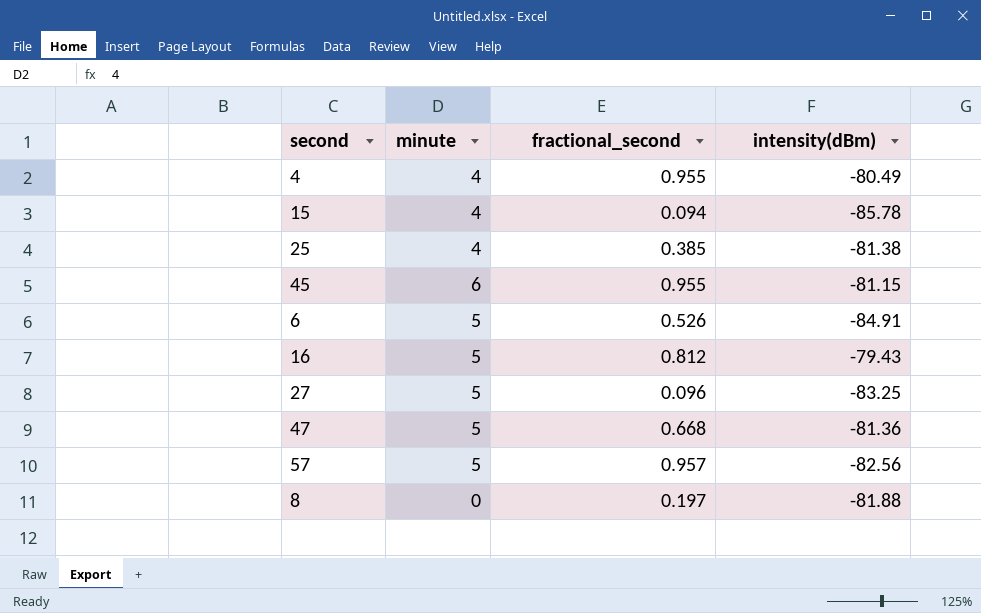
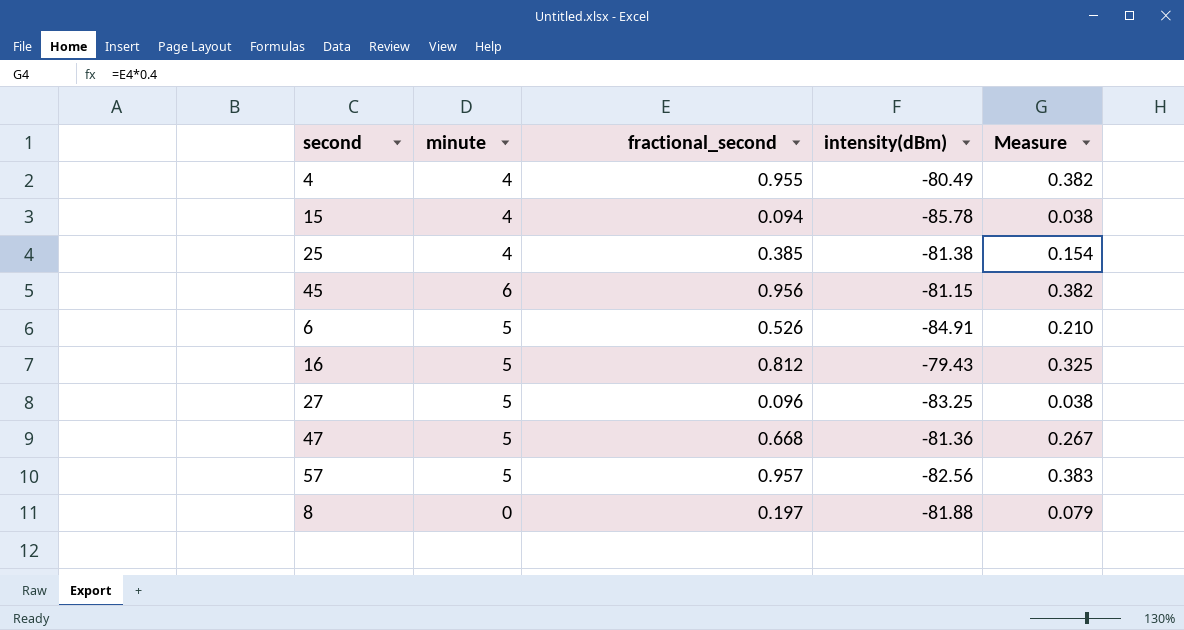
column Measure | formula: none -> [fractional_second] * 0.4
45 | fractional_second: 0.955 -> 0.956

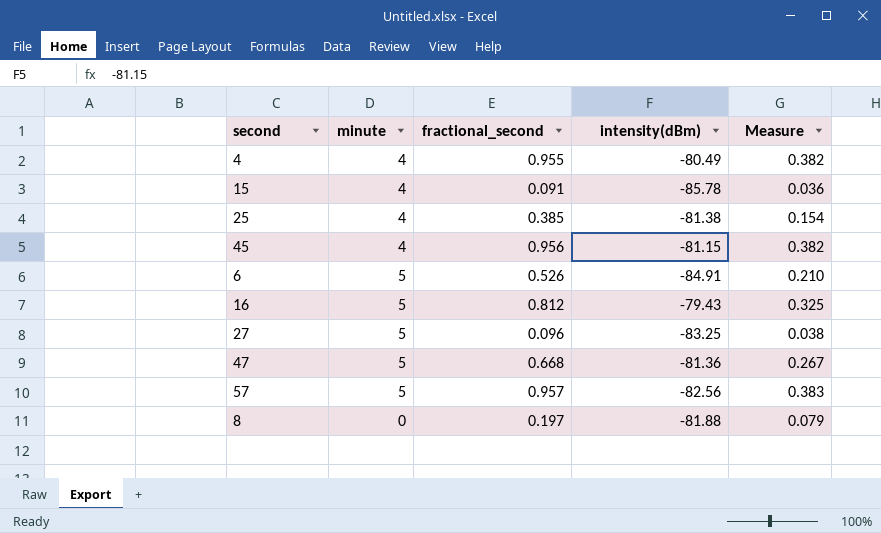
15 | fractional_second: 0.094 -> 0.091
15 | Measure: 0.038 -> 0.036
45 | minute: 6 -> 4

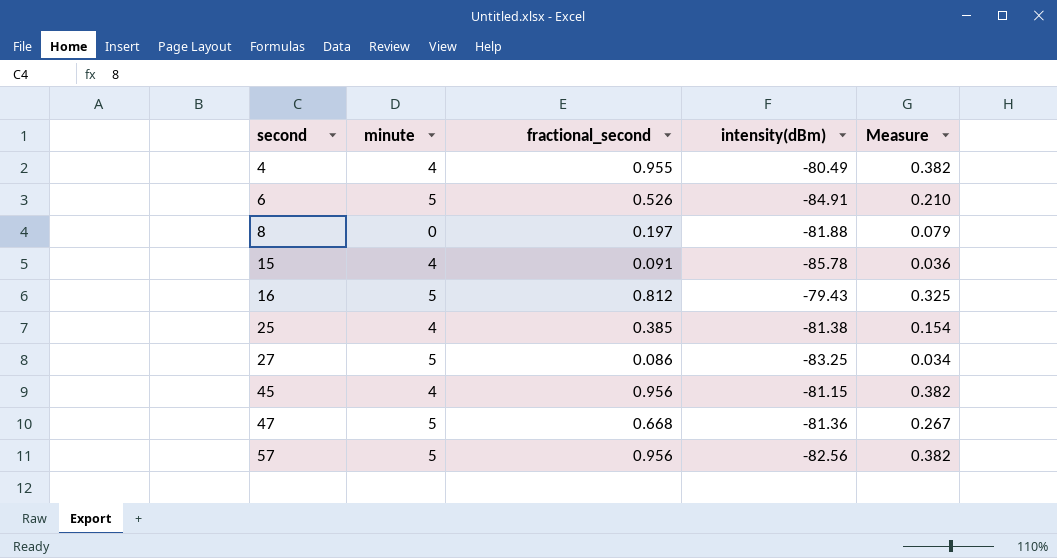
row order: none -> second ascending
27 | fractional_second: 0.096 -> 0.086
27 | Measure: 0.038 -> 0.034
57 | fractional_second: 0.957 -> 0.956
57 | Measure: 0.383 -> 0.382

